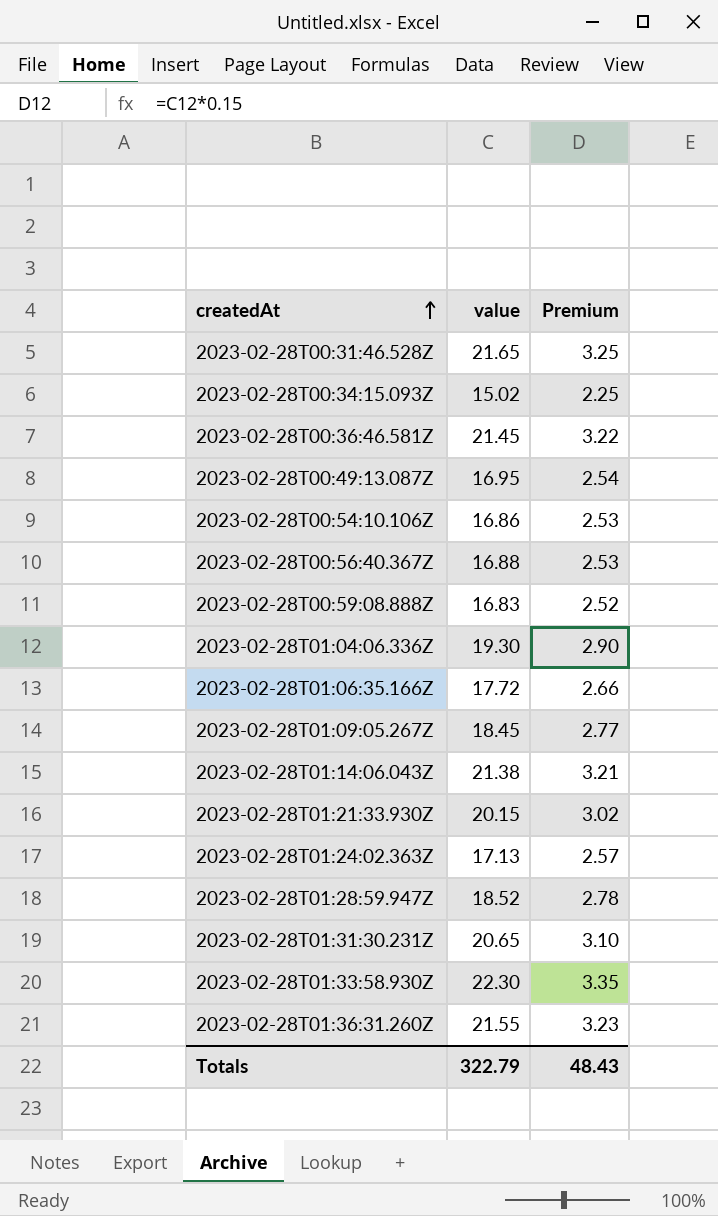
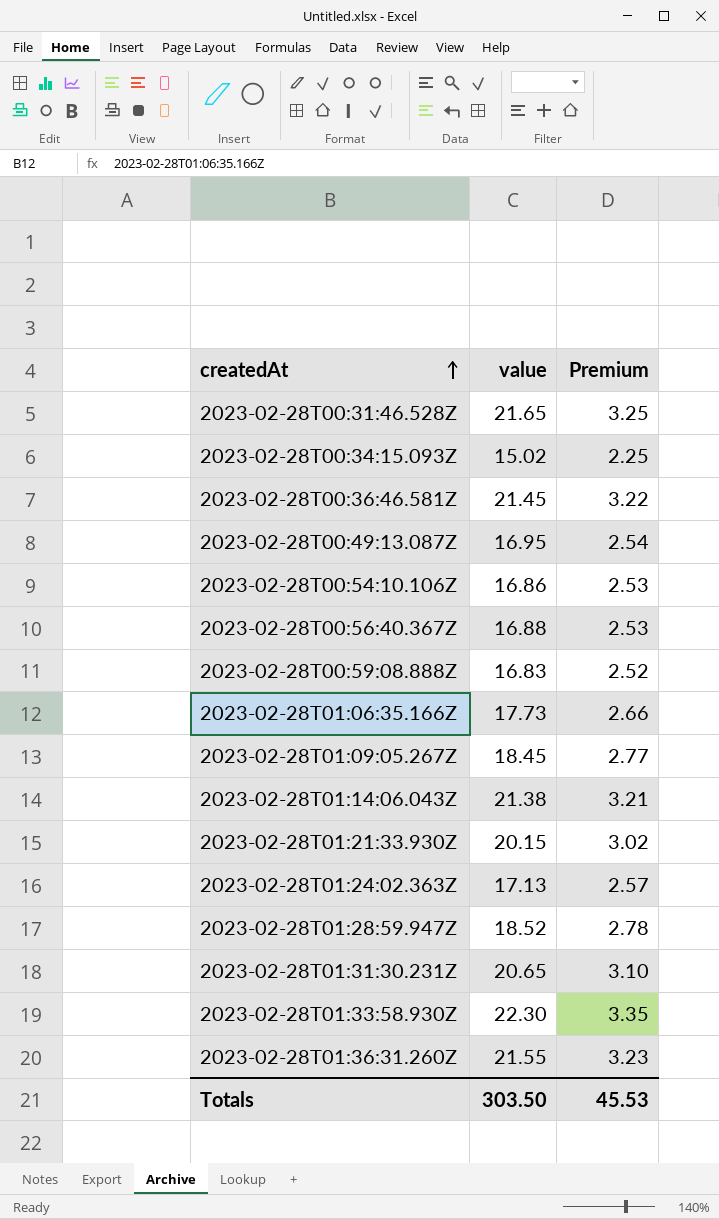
row 2023-02-28T01:04:06.336Z: 19.30 | 2.90 -> none
2023-02-28T01:06:35.166Z | value: 17.72 -> 17.73
Totals | value: 322.79 -> 303.50
Totals | Premium: 48.43 -> 45.53

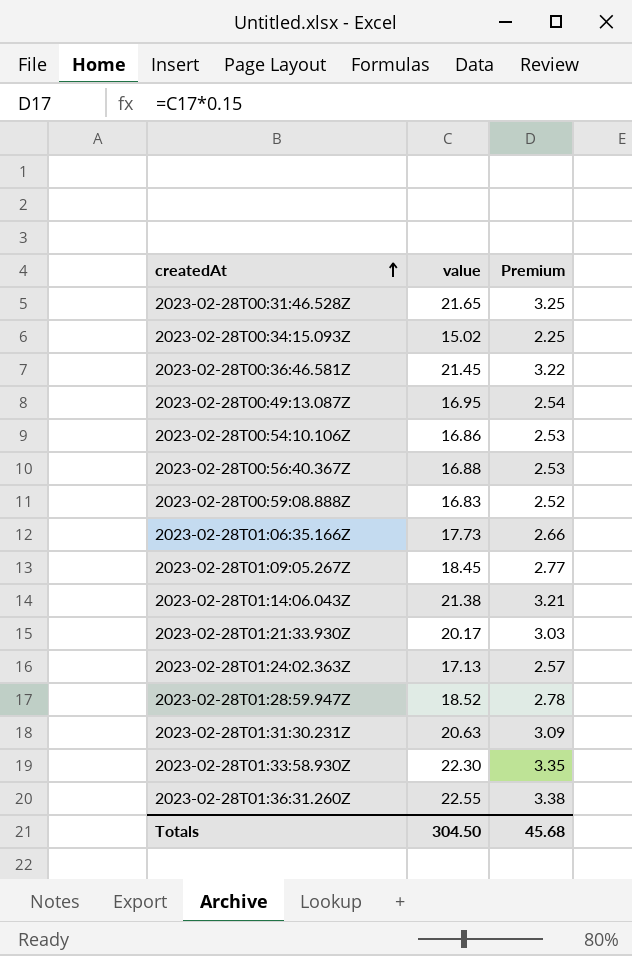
2023-02-28T01:21:33.930Z | value: 20.15 -> 20.17
2023-02-28T01:21:33.930Z | Premium: 3.02 -> 3.03
2023-02-28T01:31:30.231Z | value: 20.65 -> 20.63
2023-02-28T01:31:30.231Z | Premium: 3.10 -> 3.09
2023-02-28T01:36:31.260Z | value: 21.55 -> 22.55
2023-02-28T01:36:31.260Z | Premium: 3.23 -> 3.38
Totals | value: 303.50 -> 304.50
Totals | Premium: 45.53 -> 45.68

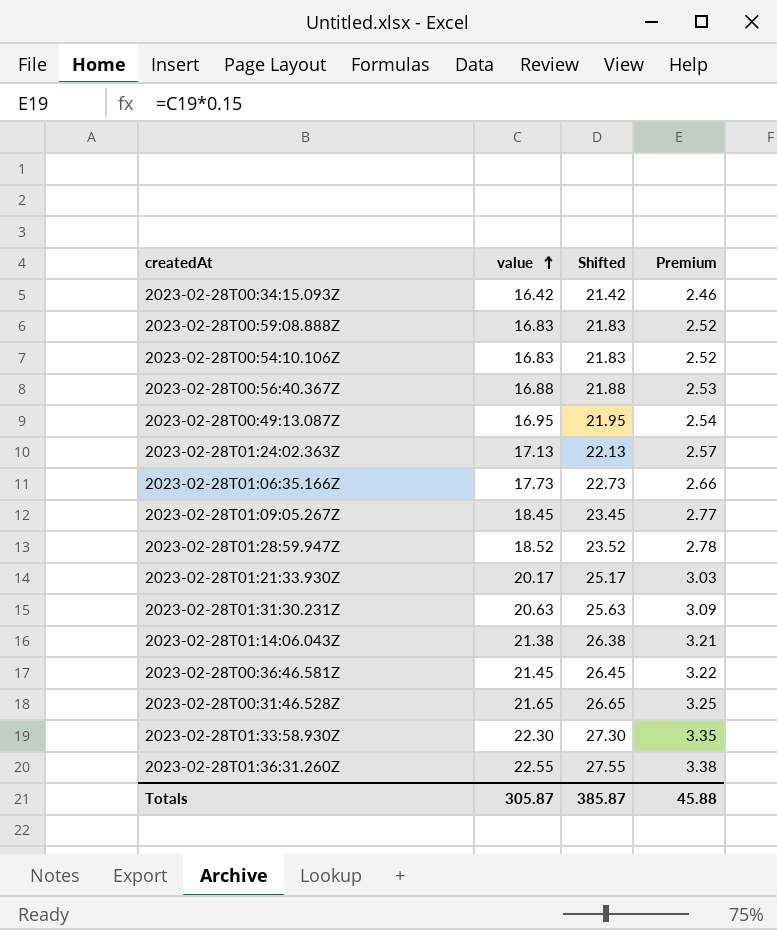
row order: createdAt ascending -> value ascending
column Shifted | formula: none -> [value] + 5
2023-02-28T00:34:15.093Z | value: 15.02 -> 16.42
2023-02-28T00:34:15.093Z | Premium: 2.25 -> 2.46
2023-02-28T00:54:10.106Z | value: 16.86 -> 16.83
2023-02-28T00:54:10.106Z | Premium: 2.53 -> 2.52
Totals | value: 304.50 -> 305.87
Totals | Premium: 45.68 -> 45.88

